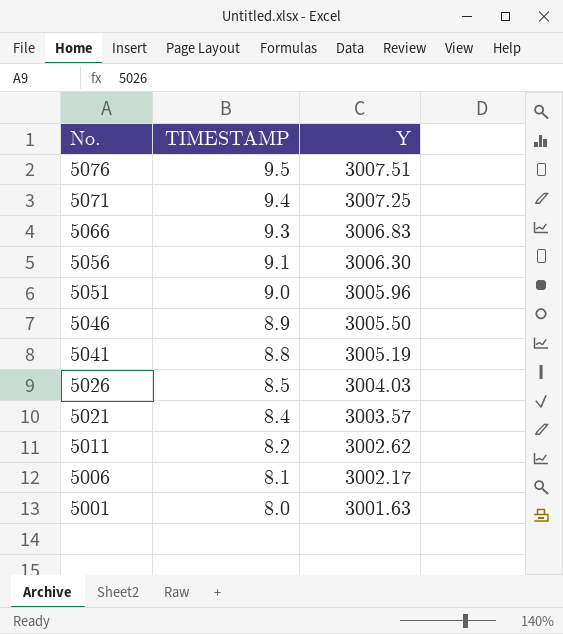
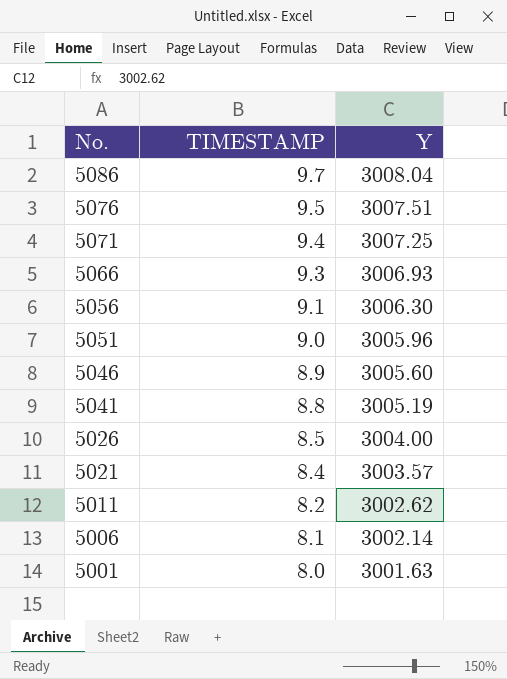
row 5086: none -> 9.7 | 3008.04
5066 | Y: 3006.83 -> 3006.93
5046 | Y: 3005.50 -> 3005.60
5026 | Y: 3004.03 -> 3004.00
5006 | Y: 3002.17 -> 3002.14

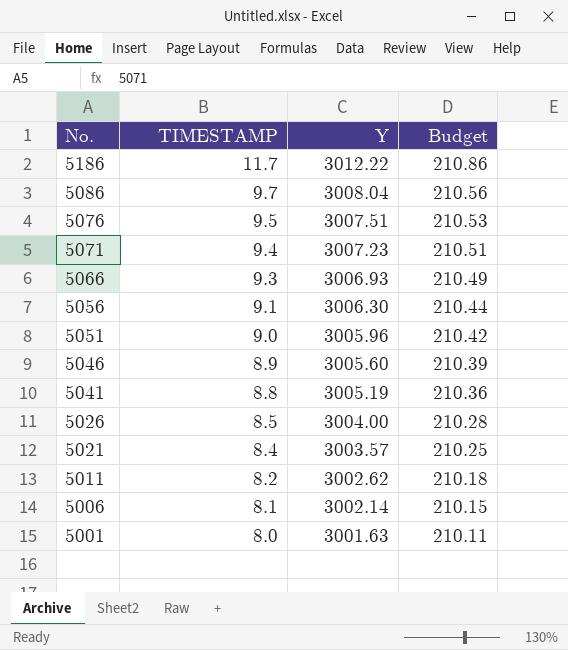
column Budget | formula: none -> [Y] * 0.07
row 5186: none -> 11.7 | 3012.22 | 210.86
5071 | Y: 3007.25 -> 3007.23

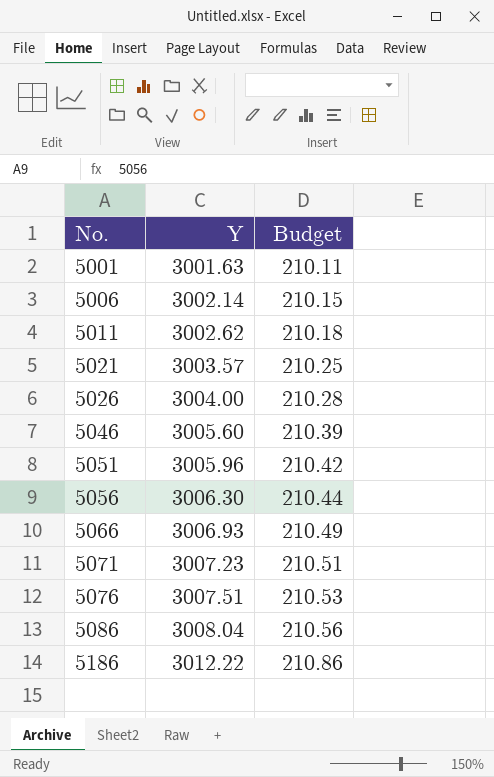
row order: No. descending -> No. ascending
column TIMESTAMP | position: 2 -> none
row 5041: 8.8 | 3005.19 | 210.36 -> none

